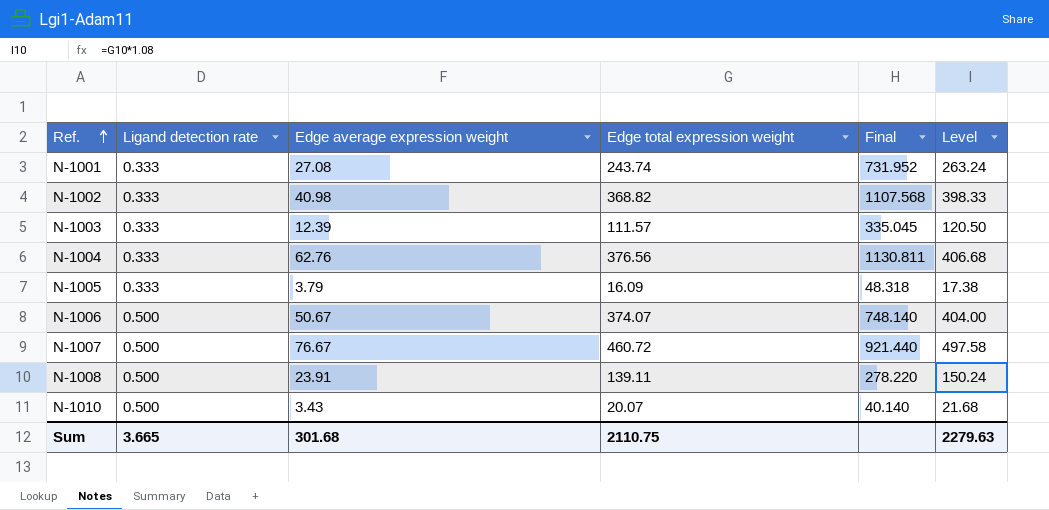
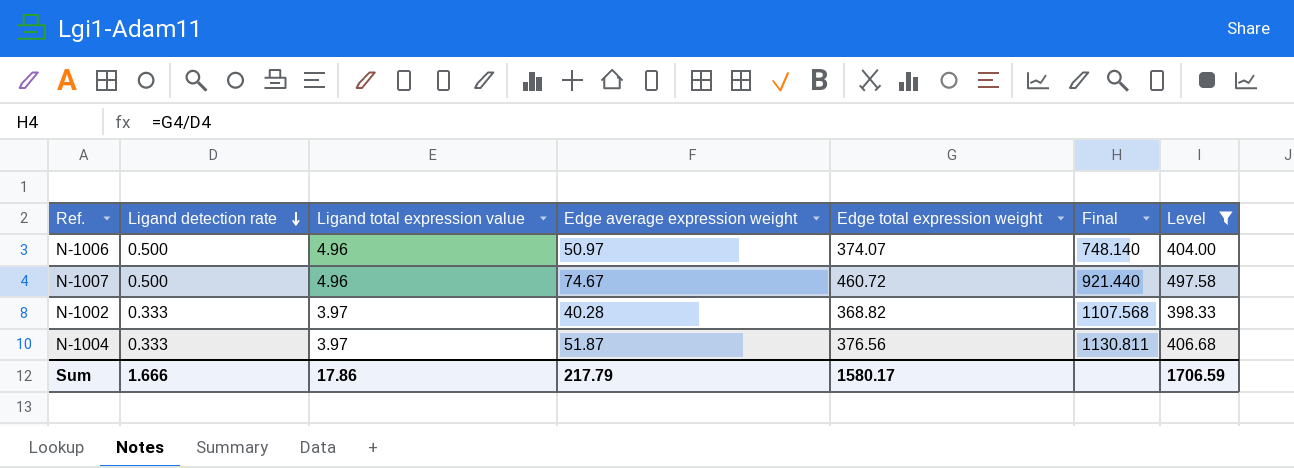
filter: none -> Level >= 398.33
row order: Ref. ascending -> Ligand detection rate descending
column Ligand total expression value | position: none -> 3
N-1006 | Edge average expression weight: 50.67 -> 50.97
N-1007 | Edge average expression weight: 76.67 -> 74.67
N-1002 | Edge average expression weight: 40.98 -> 40.28
N-1004 | Edge average expression weight: 62.76 -> 51.87
Sum | Ligand detection rate: 3.665 -> 1.666
Sum | Edge average expression weight: 301.68 -> 217.79
Sum | Edge total expression weight: 2110.75 -> 1580.17
Sum | Level: 2279.63 -> 1706.59

